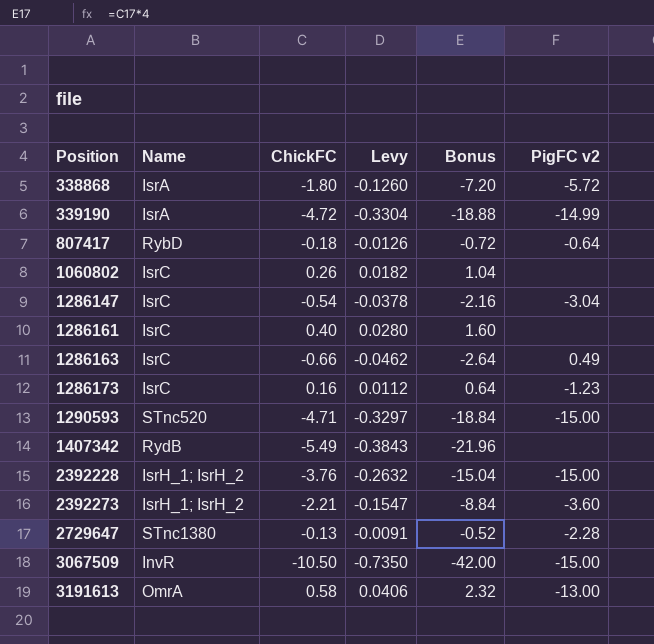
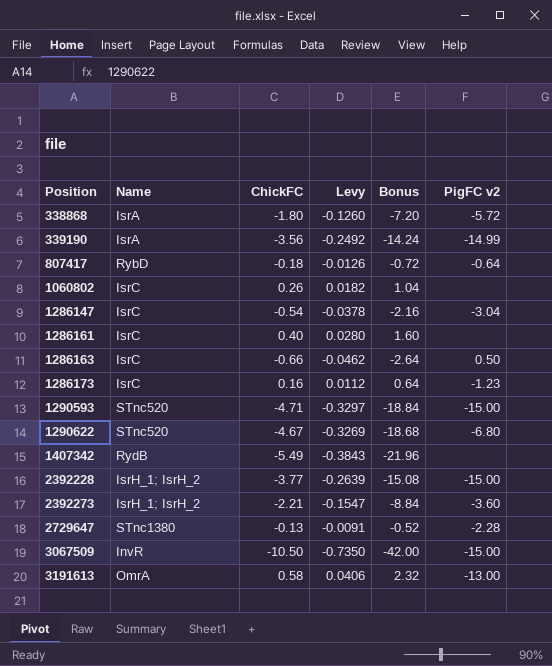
339190 | ChickFC: -4.72 -> -3.56
339190 | Levy: -0.3304 -> -0.2492
339190 | Bonus: -18.88 -> -14.24
1286163 | PigFC v2: 0.49 -> 0.50
row 1290622: none -> STnc520 | -4.67 | -0.3269 | -18.68 | -6.80
2392228 | ChickFC: -3.76 -> -3.77
2392228 | Levy: -0.2632 -> -0.2639
2392228 | Bonus: -15.04 -> -15.08

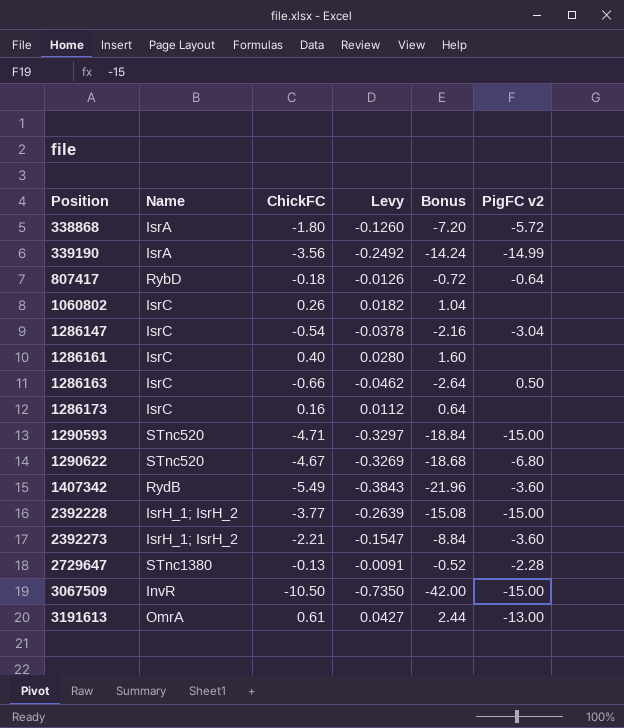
1286173 | PigFC v2: -1.23 -> none
1407342 | PigFC v2: none -> -3.60
3191613 | ChickFC: 0.58 -> 0.61
3191613 | Levy: 0.0406 -> 0.0427
3191613 | Bonus: 2.32 -> 2.44

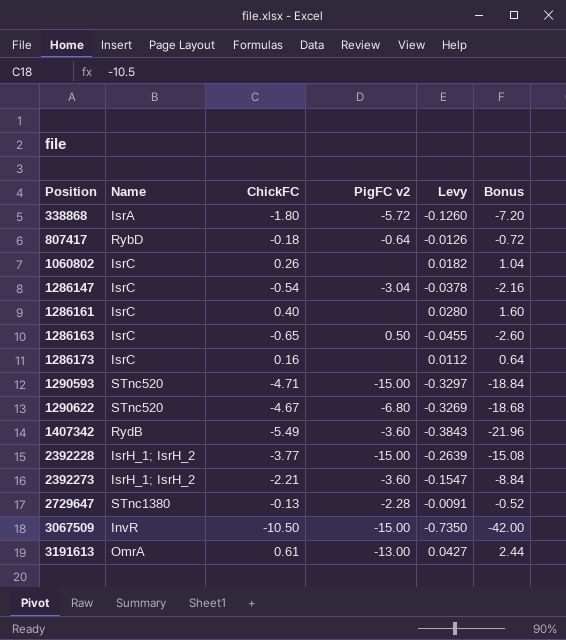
column PigFC v2 | position: 6 -> 4
row 339190: IsrA | -3.56 | -0.2492 | -14.24 | -14.99 -> none
1286163 | ChickFC: -0.66 -> -0.65
1286163 | Levy: -0.0462 -> -0.0455
1286163 | Bonus: -2.64 -> -2.60

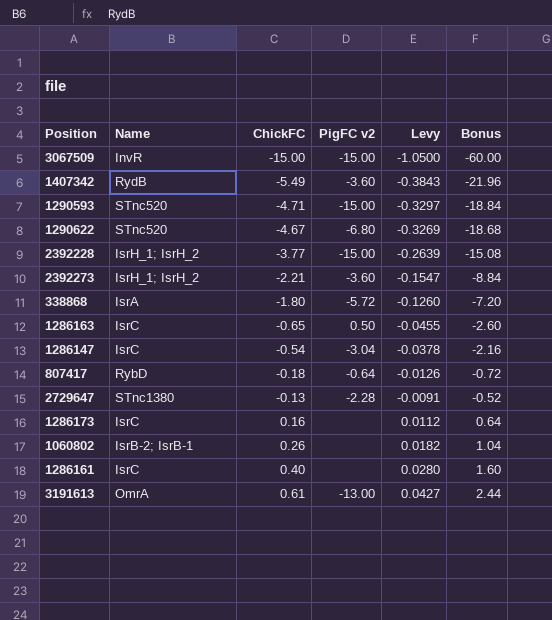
row order: Position ascending -> ChickFC ascending
3067509 | ChickFC: -10.50 -> -15.00
3067509 | Levy: -0.7350 -> -1.0500
3067509 | Bonus: -42.00 -> -60.00
1060802 | Name: IsrC -> IsrB-2; IsrB-1

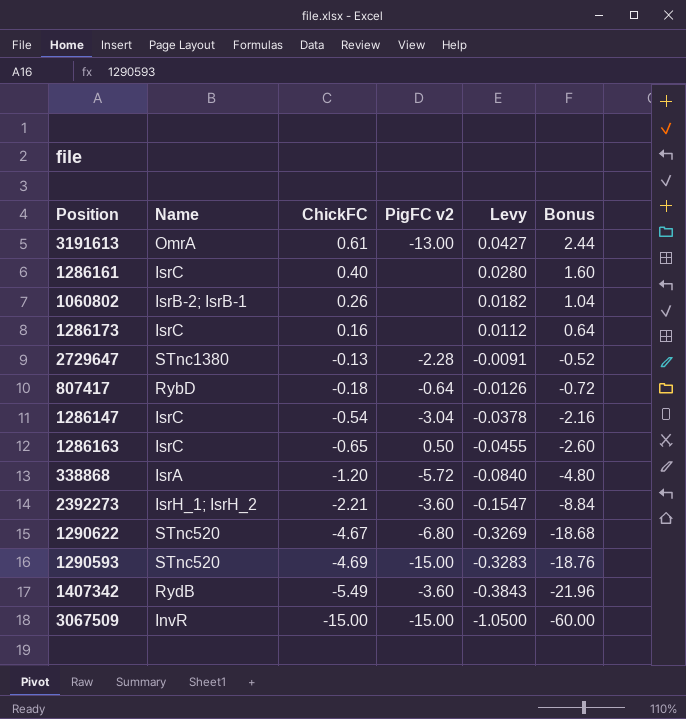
row order: ChickFC ascending -> ChickFC descending
row 2392228: IsrH_1; IsrH_2 | -3.77 | -15.00 | -0.2639 | -15.08 -> none
338868 | ChickFC: -1.80 -> -1.20
338868 | Levy: -0.1260 -> -0.0840
338868 | Bonus: -7.20 -> -4.80
1290593 | ChickFC: -4.71 -> -4.69
1290593 | Levy: -0.3297 -> -0.3283
1290593 | Bonus: -18.84 -> -18.76

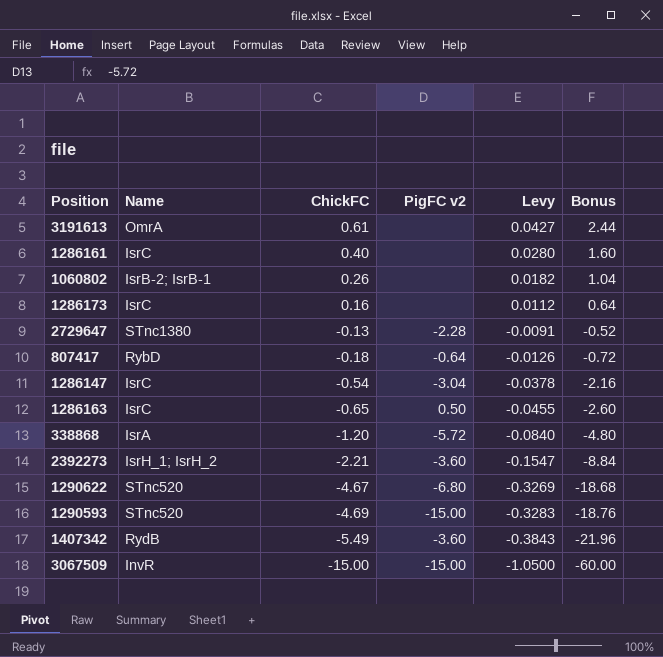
3191613 | PigFC v2: -13.00 -> none

